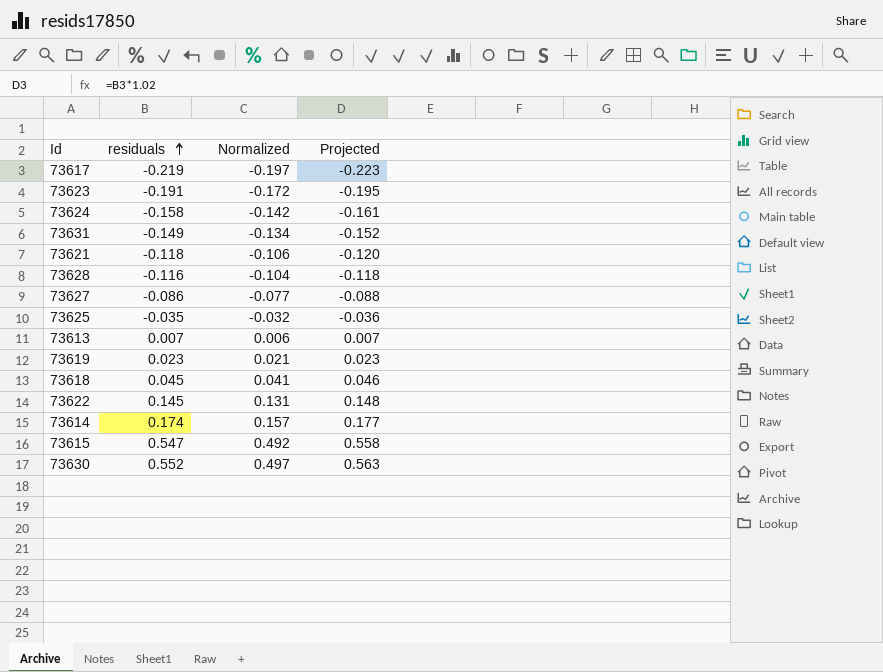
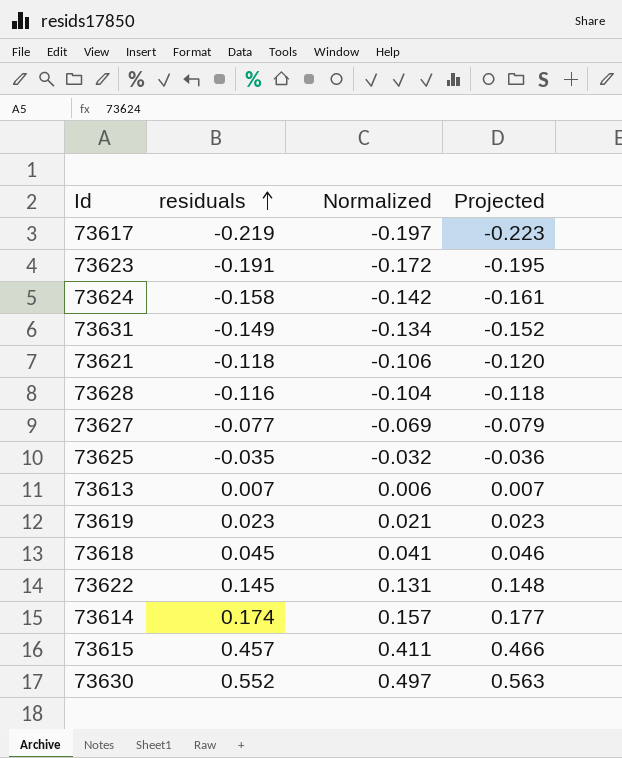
73627 | residuals: -0.086 -> -0.077
73627 | Normalized: -0.077 -> -0.069
73627 | Projected: -0.088 -> -0.079
73615 | residuals: 0.547 -> 0.457
73615 | Normalized: 0.492 -> 0.411
73615 | Projected: 0.558 -> 0.466

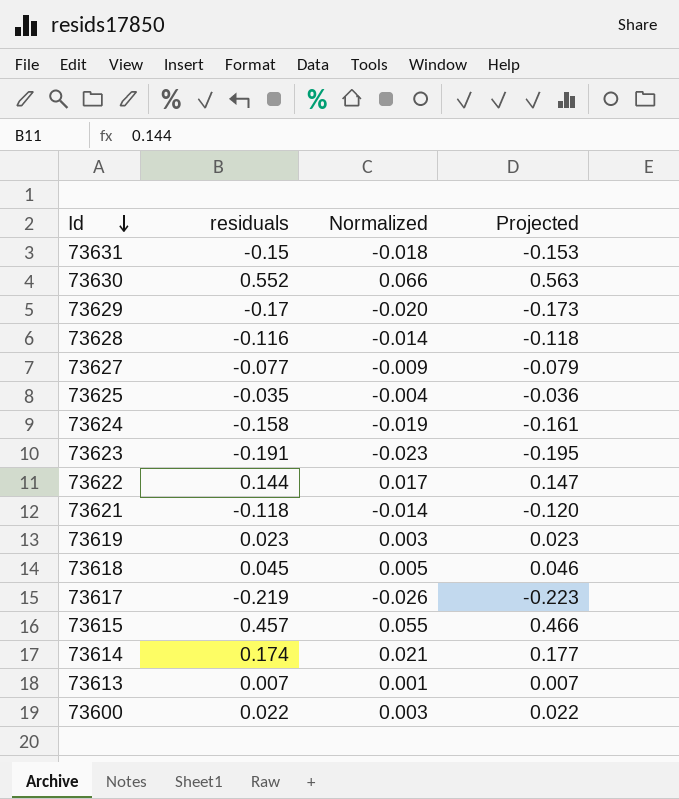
row order: residuals ascending -> Id descending
column Normalized | formula: [residuals] * 0.9 -> [residuals] * 0.12
73631 | residuals: -0.149 -> -0.15
73631 | Projected: -0.152 -> -0.153
row 73629: none -> -0.17 | -0.020 | -0.173
73622 | residuals: 0.145 -> 0.144
73622 | Projected: 0.148 -> 0.147
row 73600: none -> 0.022 | 0.003 | 0.022

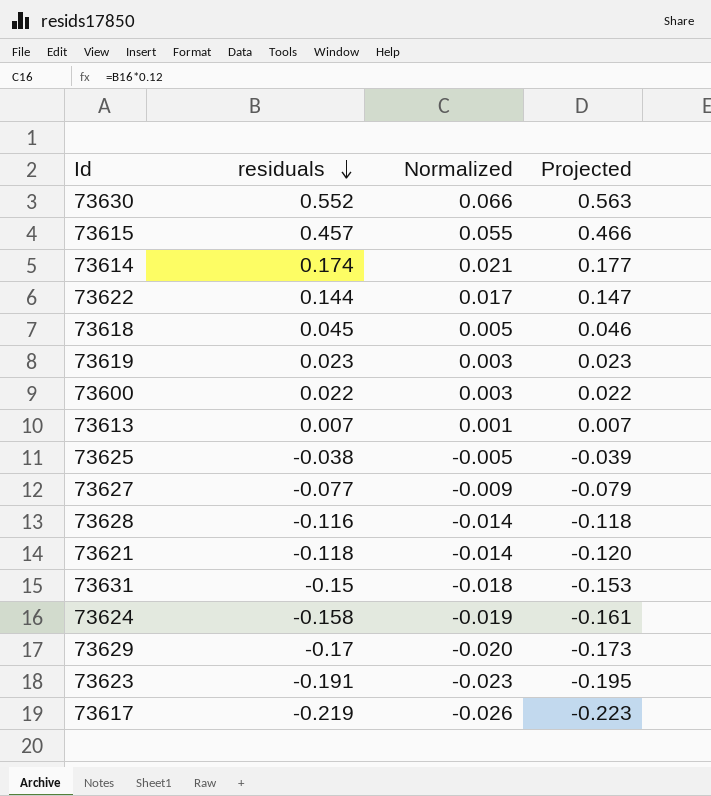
row order: Id descending -> residuals descending
73625 | residuals: -0.035 -> -0.038
73625 | Normalized: -0.004 -> -0.005
73625 | Projected: -0.036 -> -0.039

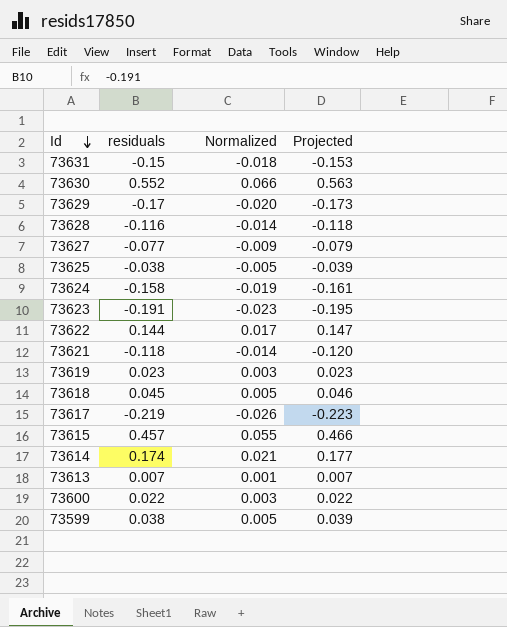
row order: residuals descending -> Id descending
row 73599: none -> 0.038 | 0.005 | 0.039

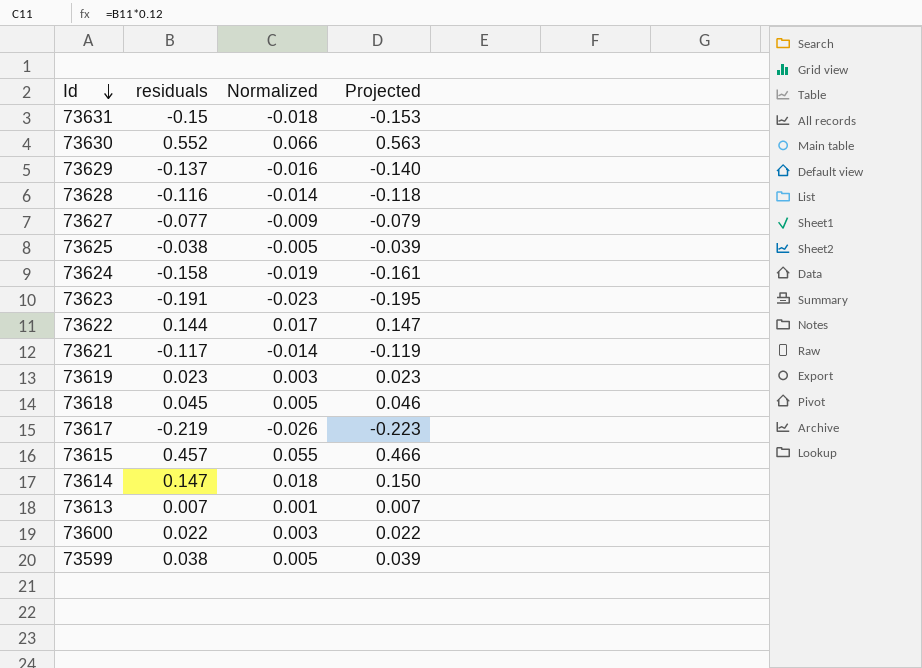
73629 | residuals: -0.17 -> -0.137
73629 | Normalized: -0.020 -> -0.016
73629 | Projected: -0.173 -> -0.140
73621 | residuals: -0.118 -> -0.117
73621 | Projected: -0.120 -> -0.119
73614 | residuals: 0.174 -> 0.147
73614 | Normalized: 0.021 -> 0.018
73614 | Projected: 0.177 -> 0.150

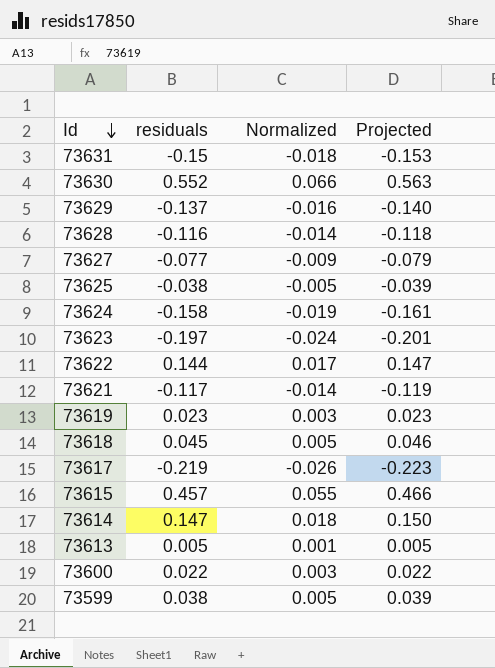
73623 | residuals: -0.191 -> -0.197
73623 | Normalized: -0.023 -> -0.024
73623 | Projected: -0.195 -> -0.201
73613 | residuals: 0.007 -> 0.005
73613 | Projected: 0.007 -> 0.005

